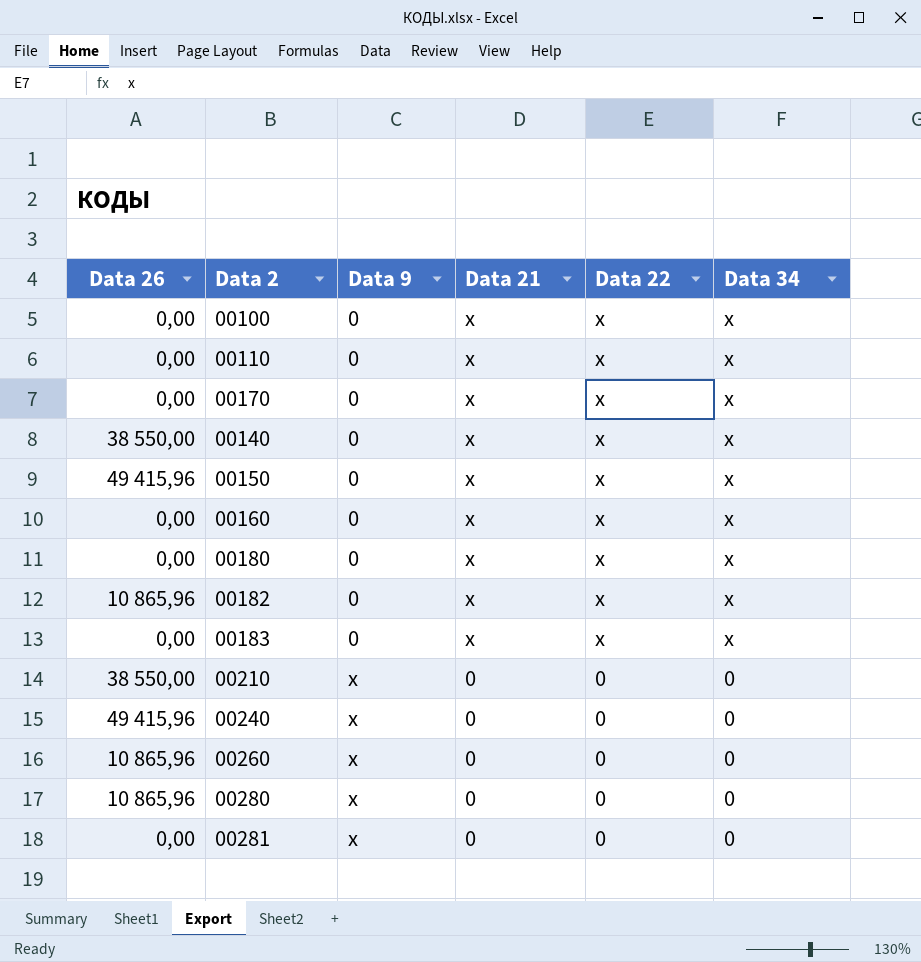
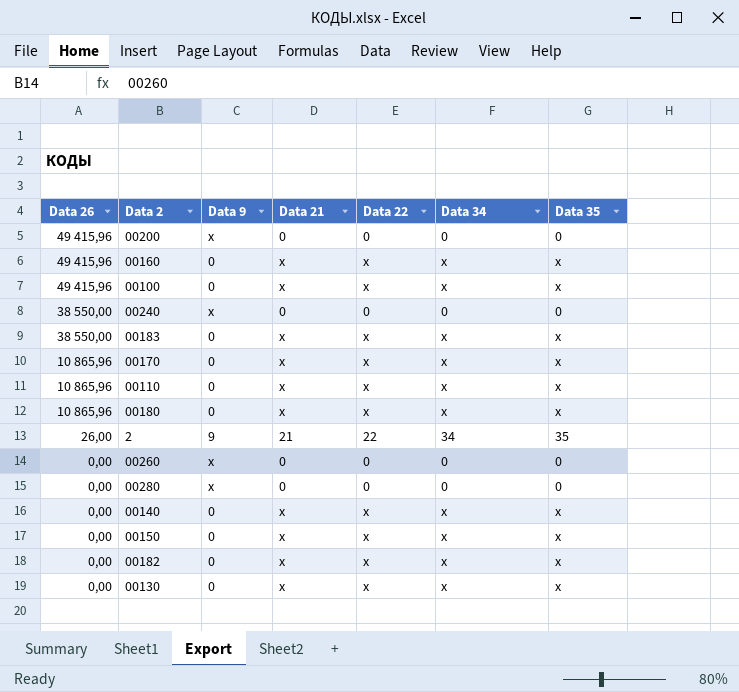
row order: Data 9 ascending -> Data 26 descending
column Data 35 | position: none -> 7
row 00210: 38 550,00 | х | 0 | 0 | 0 -> none
row 00281: 0,00 | х | 0 | 0 | 0 -> none
row 00200: none -> 49 415,96 | х | 0 | 0 | 0 | 0
00160 | Data 26: 0,00 -> 49 415,96
00100 | Data 26: 0,00 -> 49 415,96
00240 | Data 26: 49 415,96 -> 38 550,00
00183 | Data 26: 0,00 -> 38 550,00
00170 | Data 26: 0,00 -> 10 865,96
00110 | Data 26: 0,00 -> 10 865,96
00180 | Data 26: 0,00 -> 10 865,96
row 2: none -> 26,00 | 9 | 21 | 22 | 34 | 35
00260 | Data 26: 10 865,96 -> 0,00
00280 | Data 26: 10 865,96 -> 0,00
00140 | Data 26: 38 550,00 -> 0,00
00150 | Data 26: 49 415,96 -> 0,00
00182 | Data 26: 10 865,96 -> 0,00
row 00130: none -> 0,00 | 0 | х | х | х | х

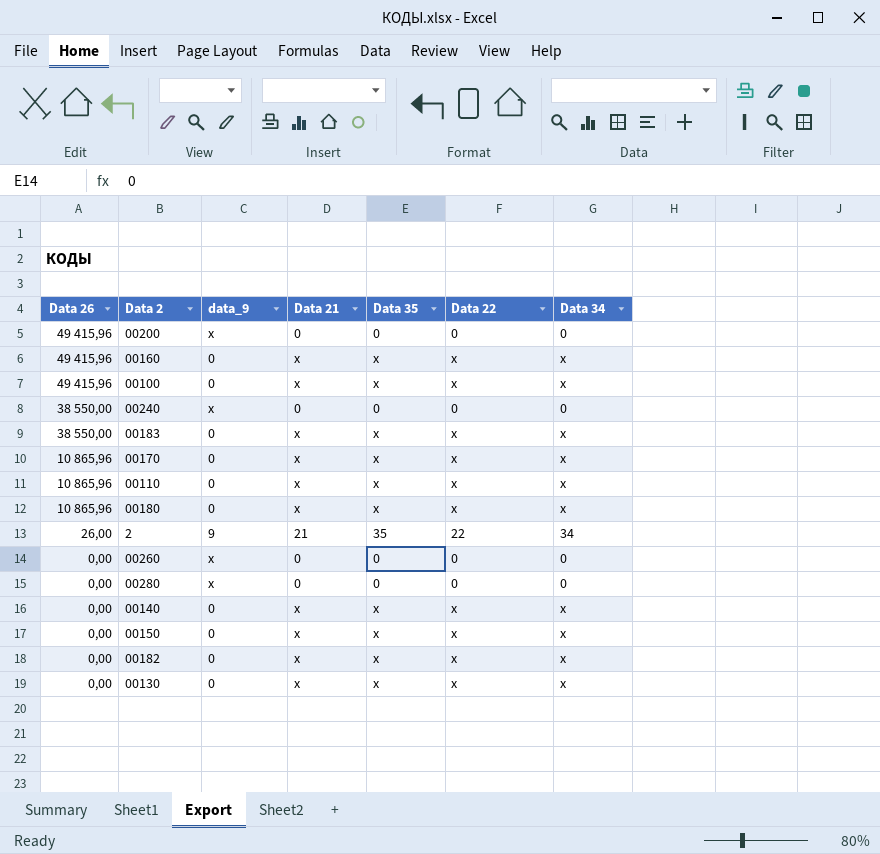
column name: Data 9 -> data_9
column Data 35 | position: 7 -> 5

